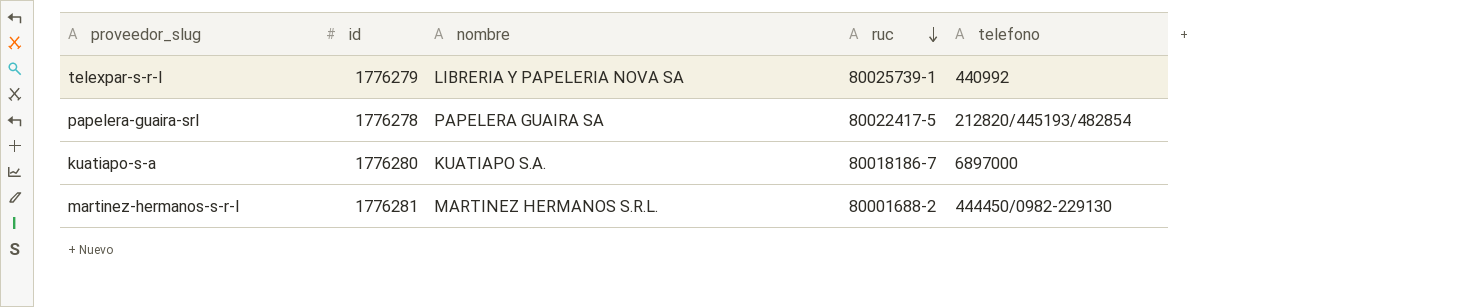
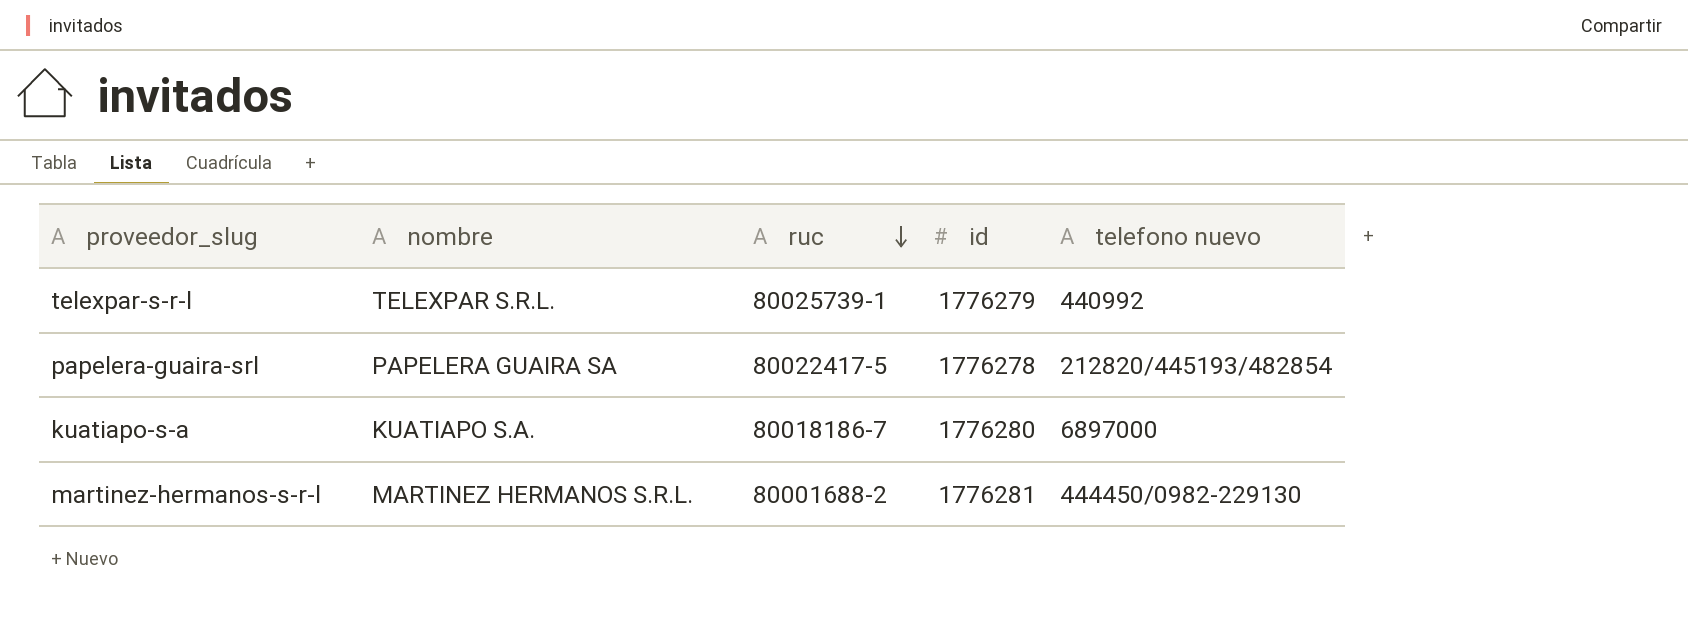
column id | position: 2 -> 4
column name: telefono -> telefono nuevo
telexpar-s-r-l | nombre: LIBRERIA Y PAPELERIA NOVA SA -> TELEXPAR S.R.L.

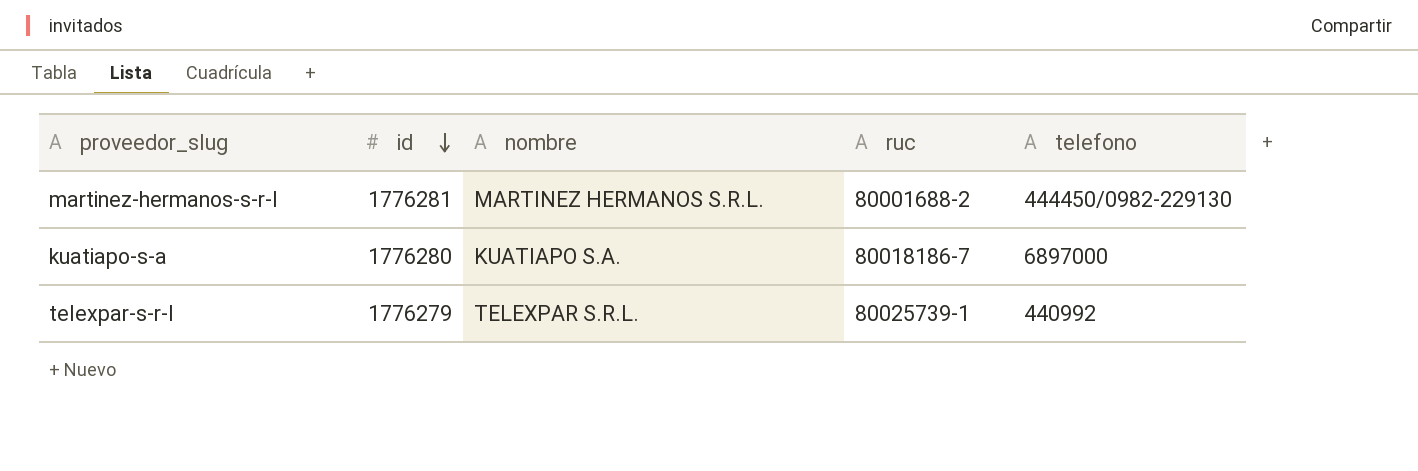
row order: ruc descending -> id descending
column id | position: 4 -> 2
column name: telefono nuevo -> telefono
row papelera-guaira-srl: PAPELERA GUAIRA SA | 80022417-5 | 1776278 | 212820/445193/482854 -> none

